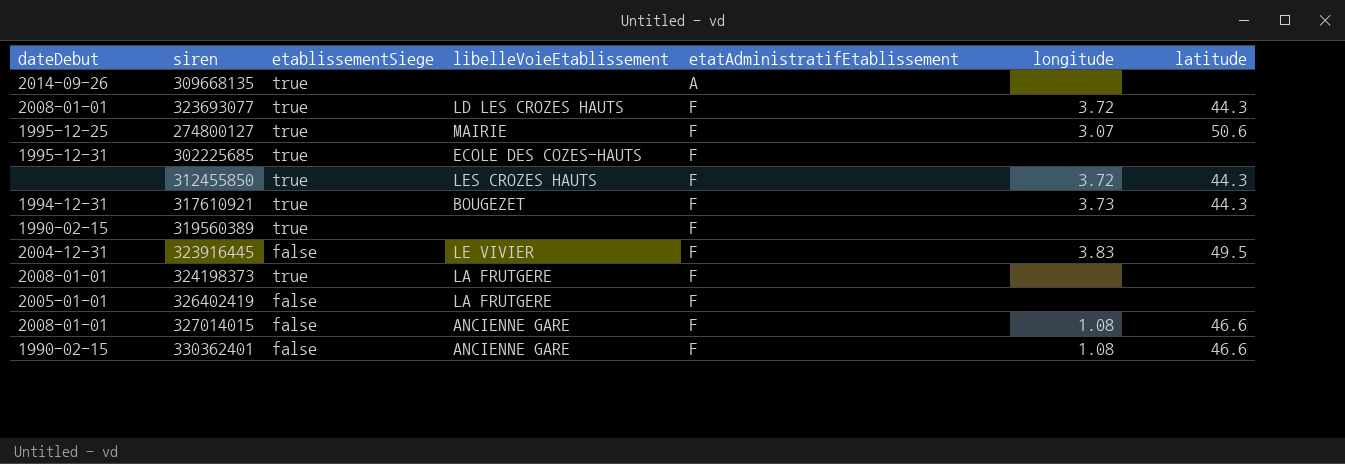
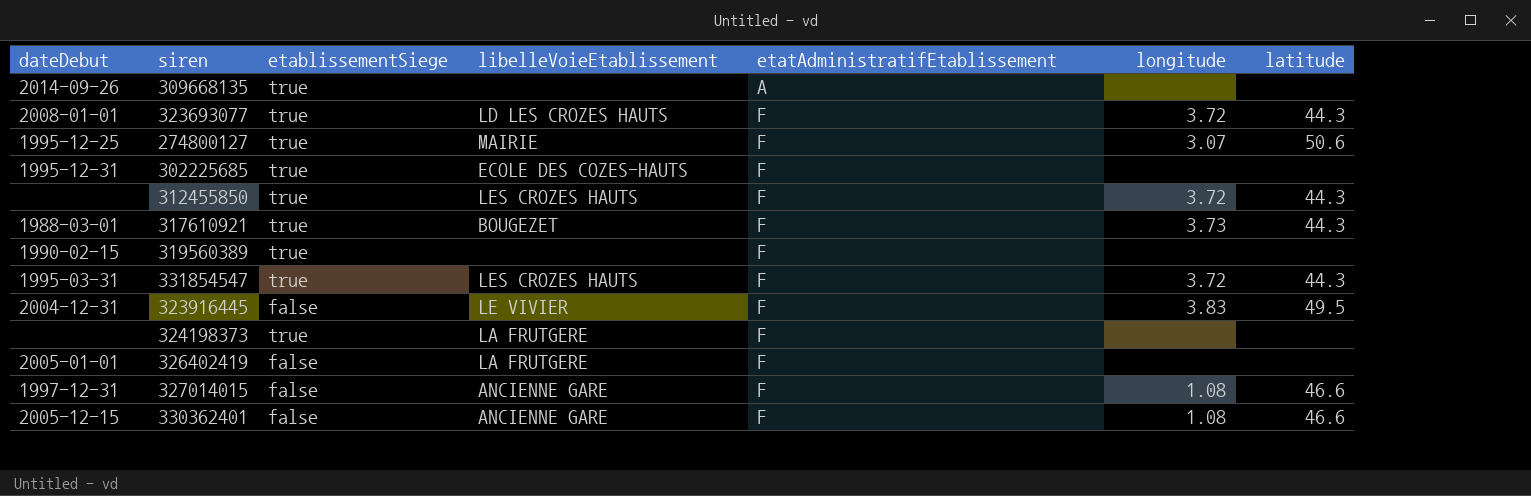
317610921 | dateDebut: 1994-12-31 -> 1988-03-01
row 331854547: none -> 1995-03-31 | true | LES CROZES HAUTS | F | 3.72 | 44.3
324198373 | dateDebut: 2008-01-01 -> none
327014015 | dateDebut: 2008-01-01 -> 1997-12-31
330362401 | dateDebut: 1990-02-15 -> 2005-12-15

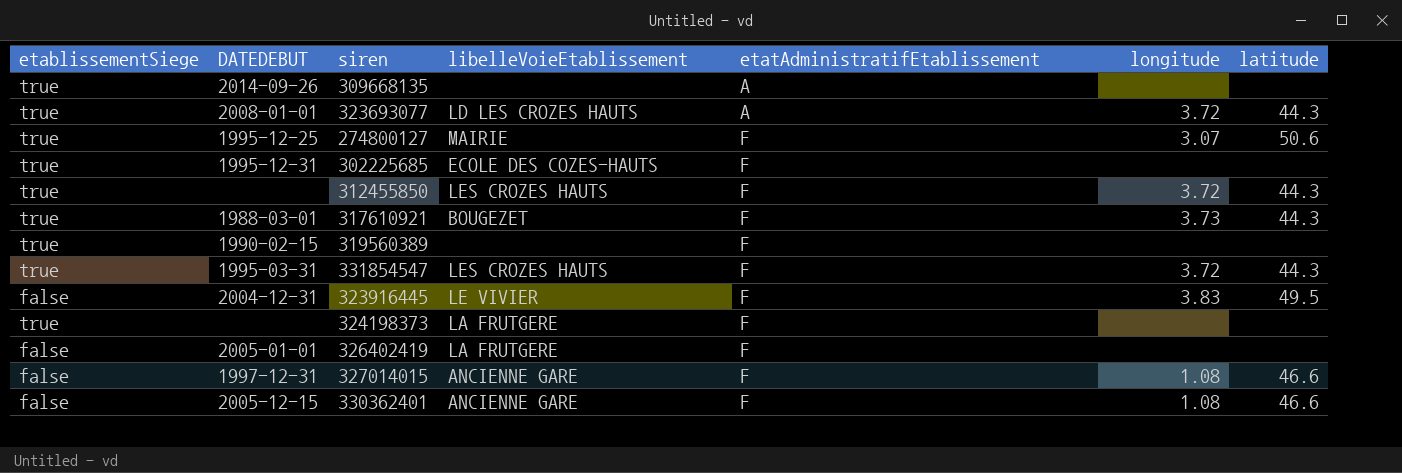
column etablissementSiege | position: 3 -> 1
column name: dateDebut -> DATEDEBUT
323693077 | etatAdministratifEtablissement: F -> A

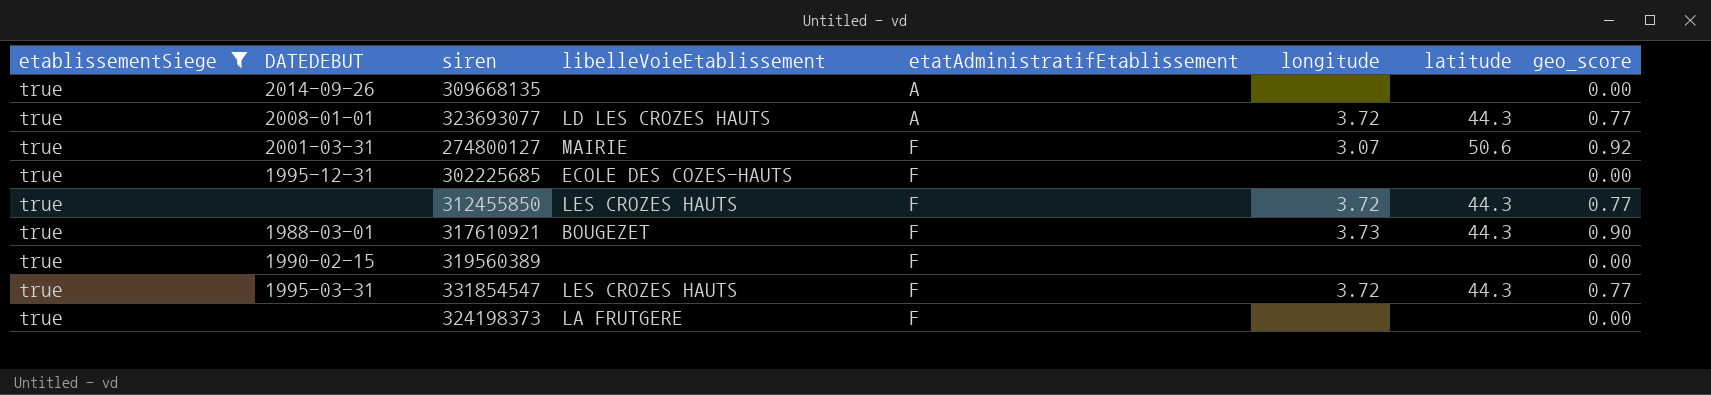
filter: none -> etablissementSiege = true
column geo_score | position: none -> 8
274800127 | DATEDEBUT: 1995-12-25 -> 2001-03-31

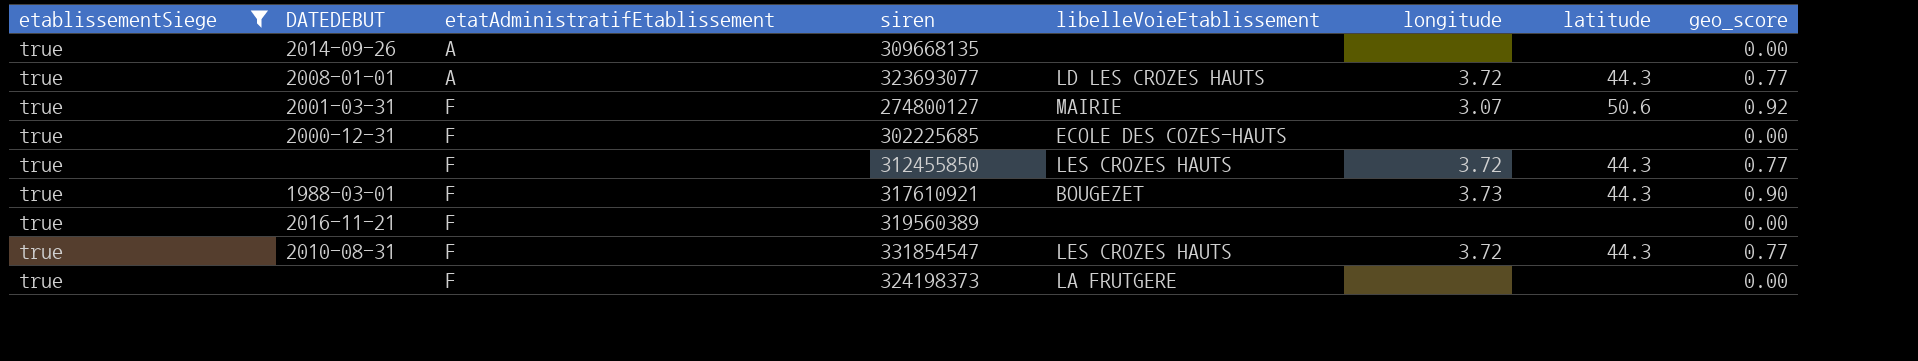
column etatAdministratifEtablissement | position: 5 -> 3
302225685 | DATEDEBUT: 1995-12-31 -> 2000-12-31
319560389 | DATEDEBUT: 1990-02-15 -> 2016-11-21
331854547 | DATEDEBUT: 1995-03-31 -> 2010-08-31

